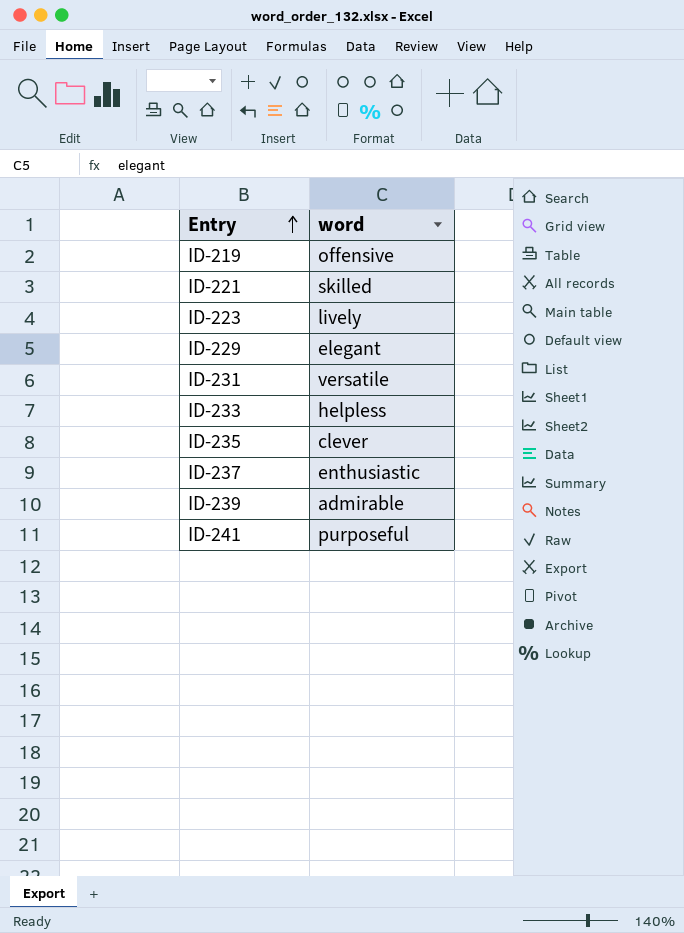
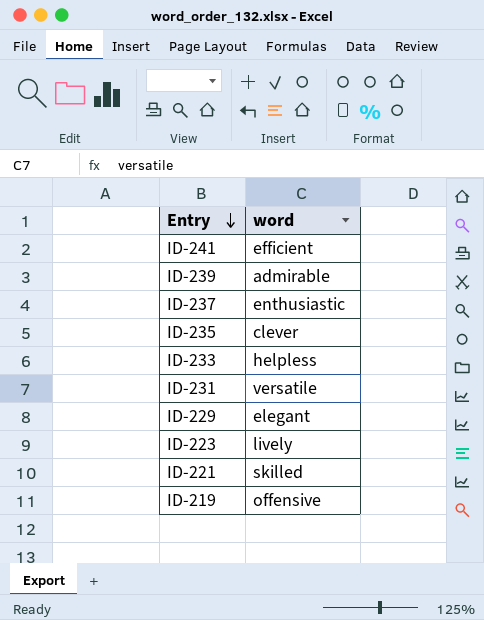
row order: Entry ascending -> Entry descending
ID-241 | word: purposeful -> efficient

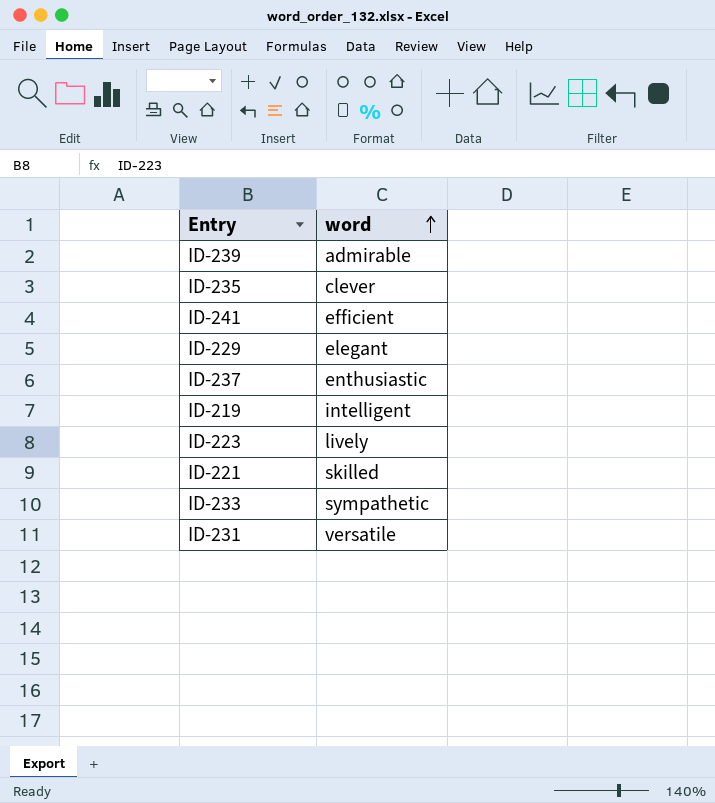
row order: Entry descending -> word ascending
ID-219 | word: offensive -> intelligent
ID-233 | word: helpless -> sympathetic

